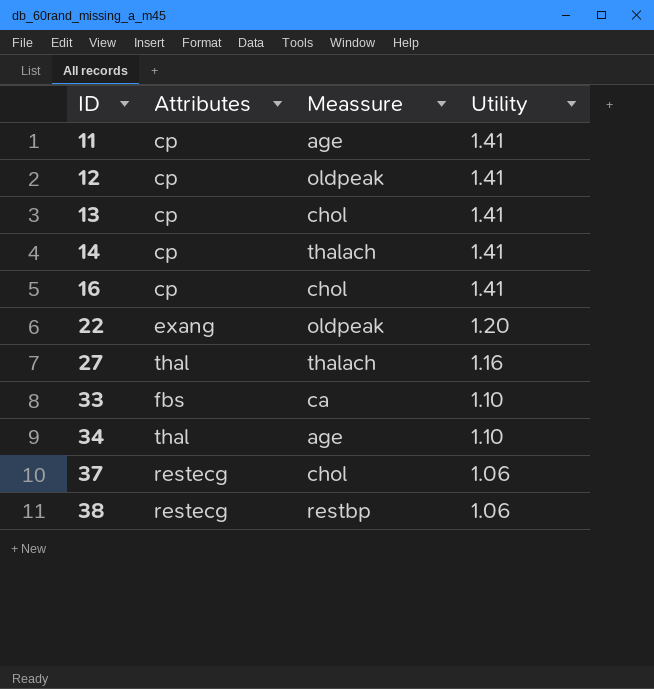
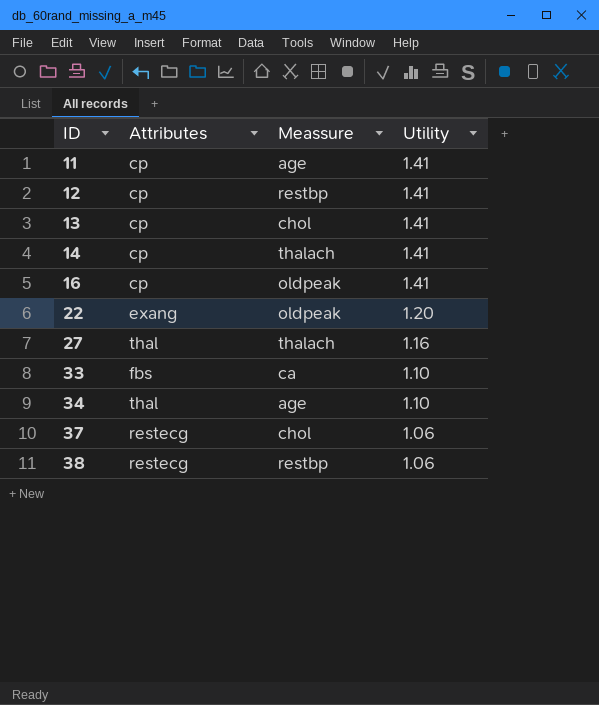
12 | Meassure: oldpeak -> restbp
16 | Meassure: chol -> oldpeak

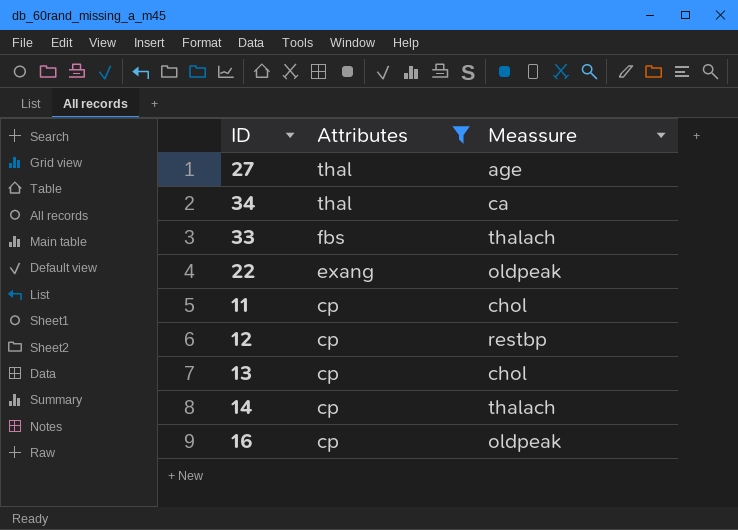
filter: none -> Attributes != restecg
row order: ID ascending -> Attributes descending
column Utility | position: 4 -> none
27 | Meassure: thalach -> age
34 | Meassure: age -> ca
33 | Meassure: ca -> thalach
11 | Meassure: age -> chol

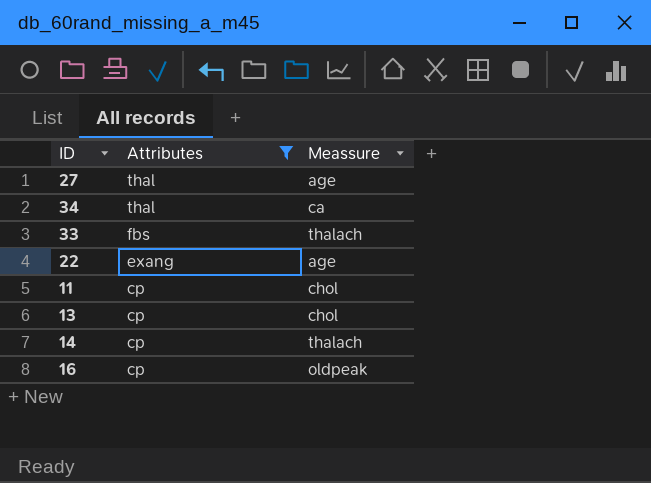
row 12: cp | restbp -> none
22 | Meassure: oldpeak -> age

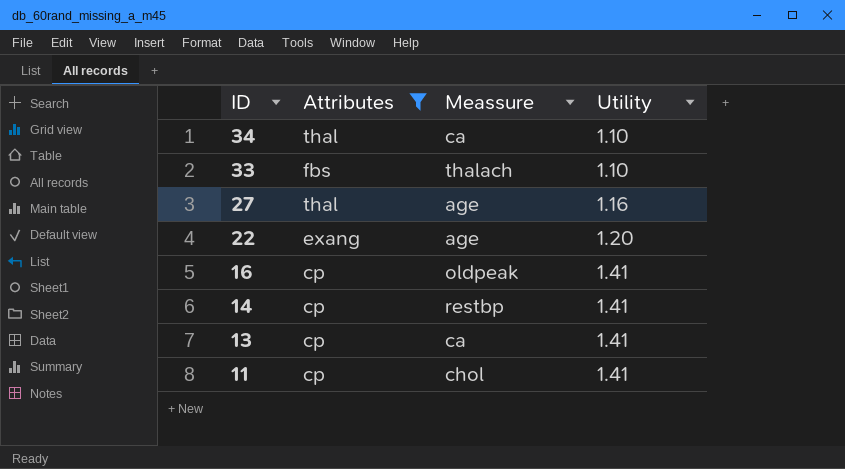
row order: Attributes descending -> ID descending
column Utility | position: none -> 4
14 | Meassure: thalach -> restbp
13 | Meassure: chol -> ca

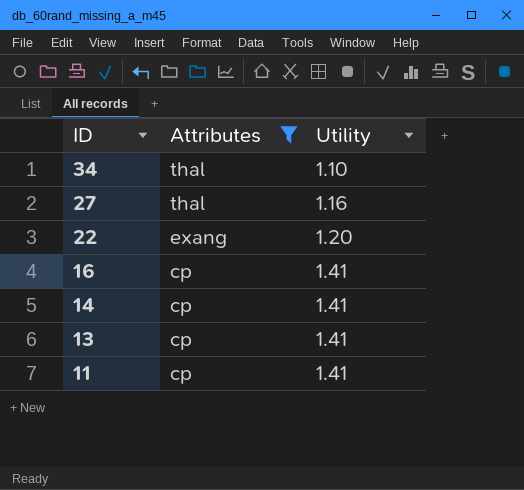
column Meassure | position: 3 -> none
row 33: fbs | thalach | 1.10 -> none

